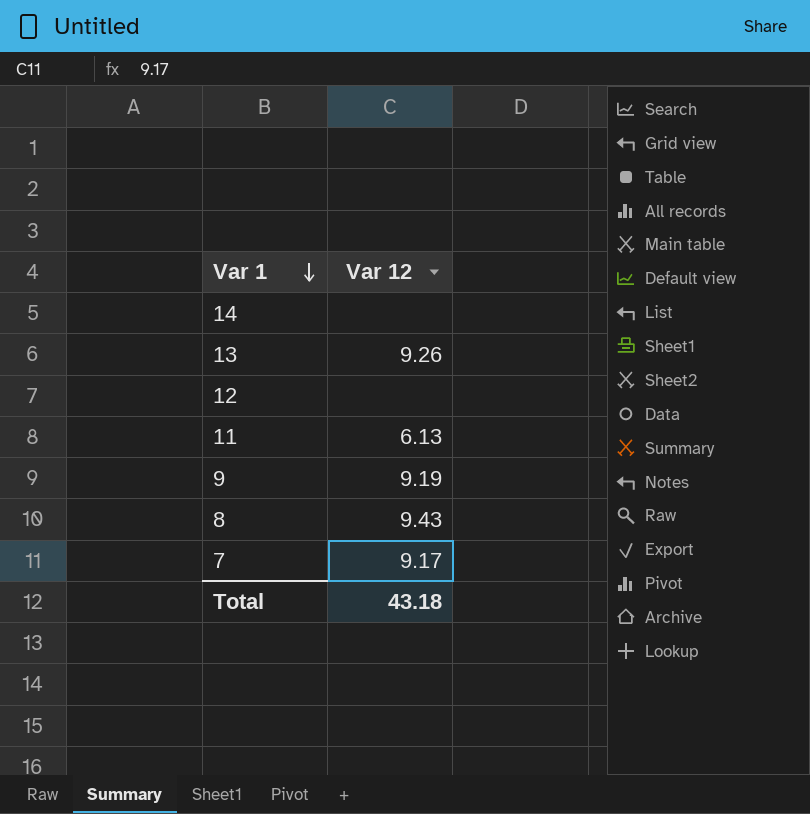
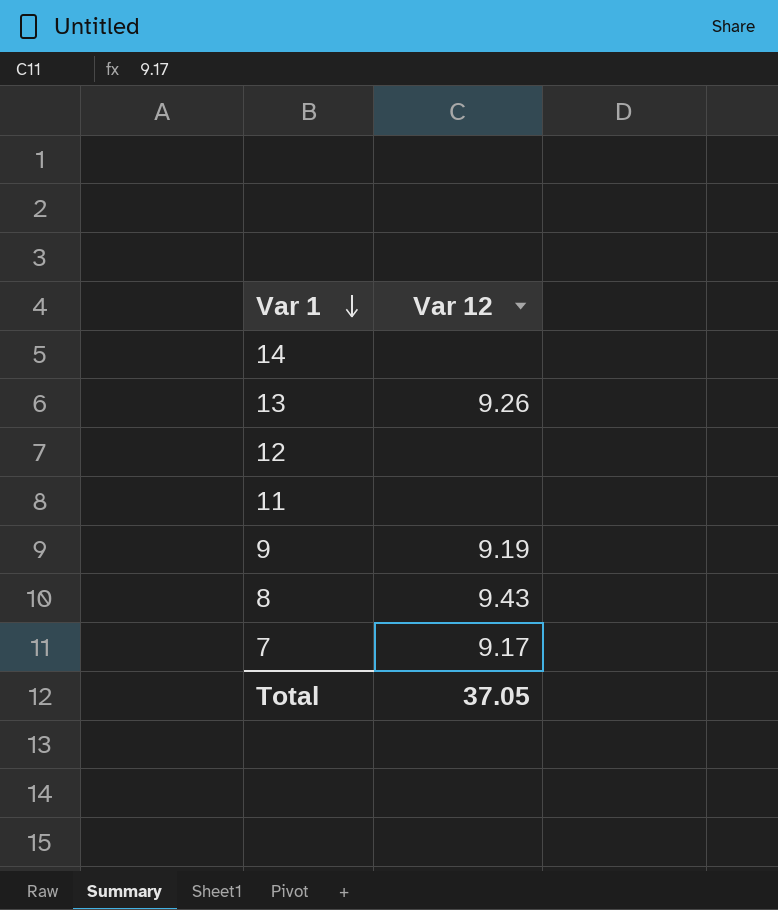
11 | Var 12: 6.13 -> none
Total | Var 12: 43.18 -> 37.05

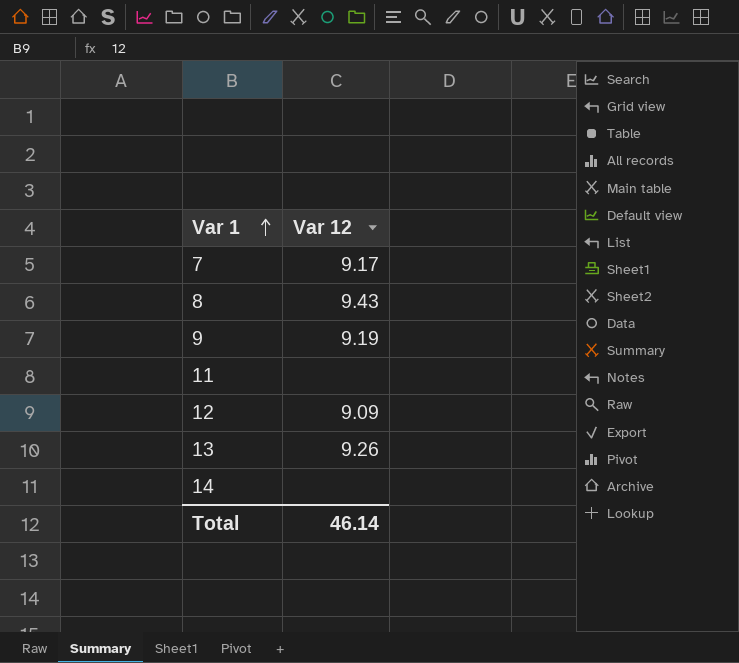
row order: Var 1 descending -> Var 1 ascending
12 | Var 12: none -> 9.09
Total | Var 12: 37.05 -> 46.14

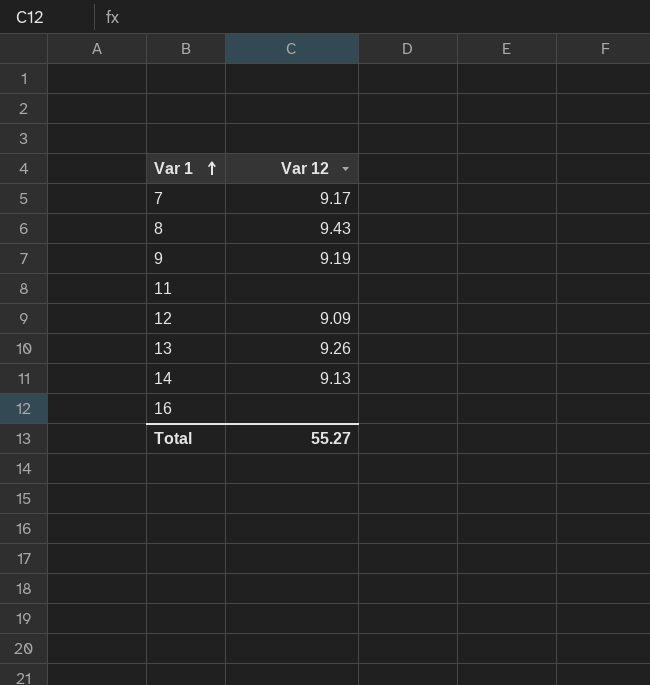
14 | Var 12: none -> 9.13
row 16: none -> none
Total | Var 12: 46.14 -> 55.27

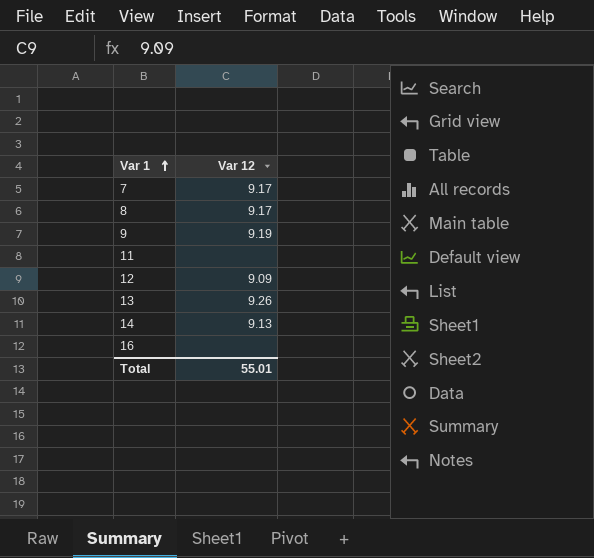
8 | Var 12: 9.43 -> 9.17
Total | Var 12: 55.27 -> 55.01

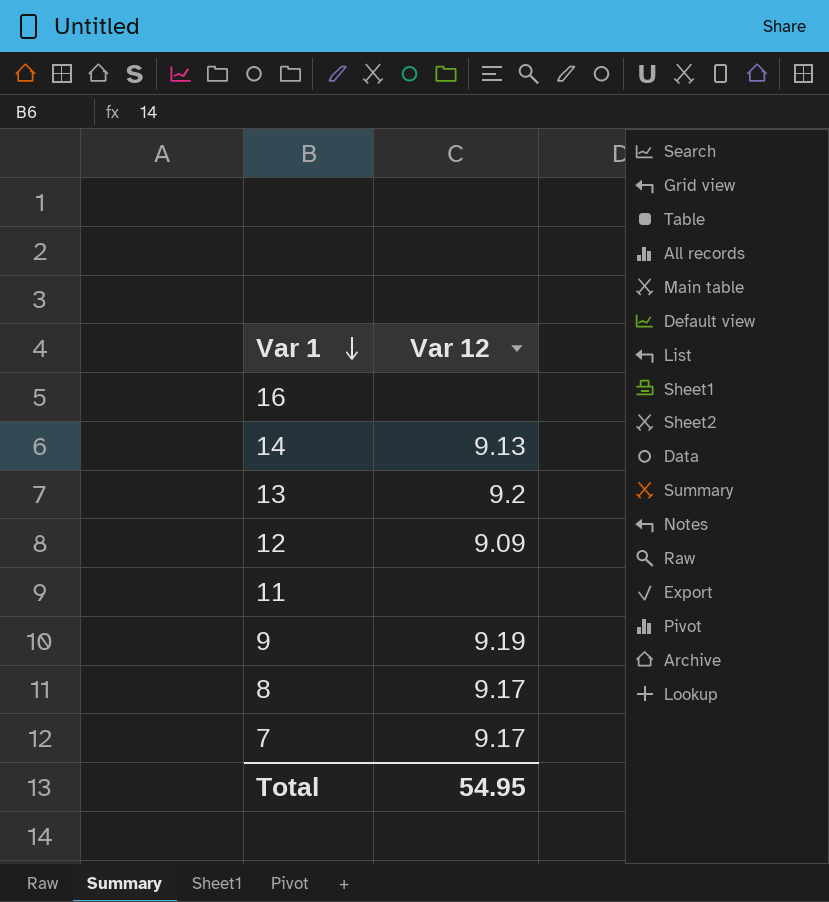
row order: Var 1 ascending -> Var 1 descending
13 | Var 12: 9.26 -> 9.2
Total | Var 12: 55.01 -> 54.95

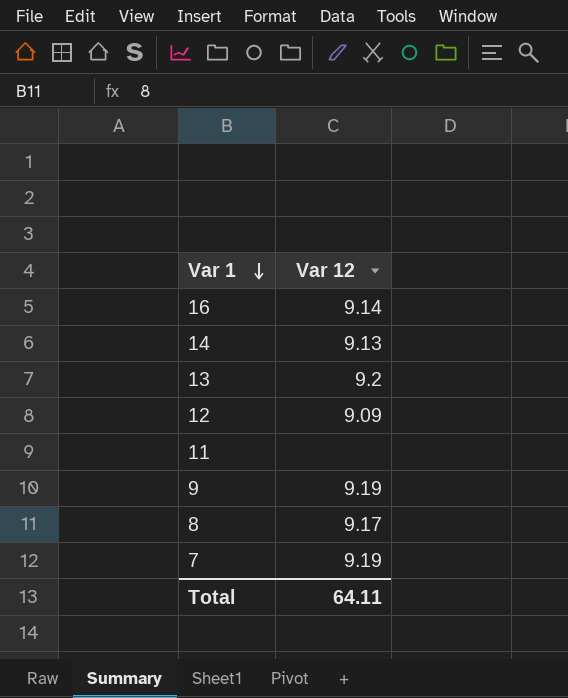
16 | Var 12: none -> 9.14
7 | Var 12: 9.17 -> 9.19
Total | Var 12: 54.95 -> 64.11

